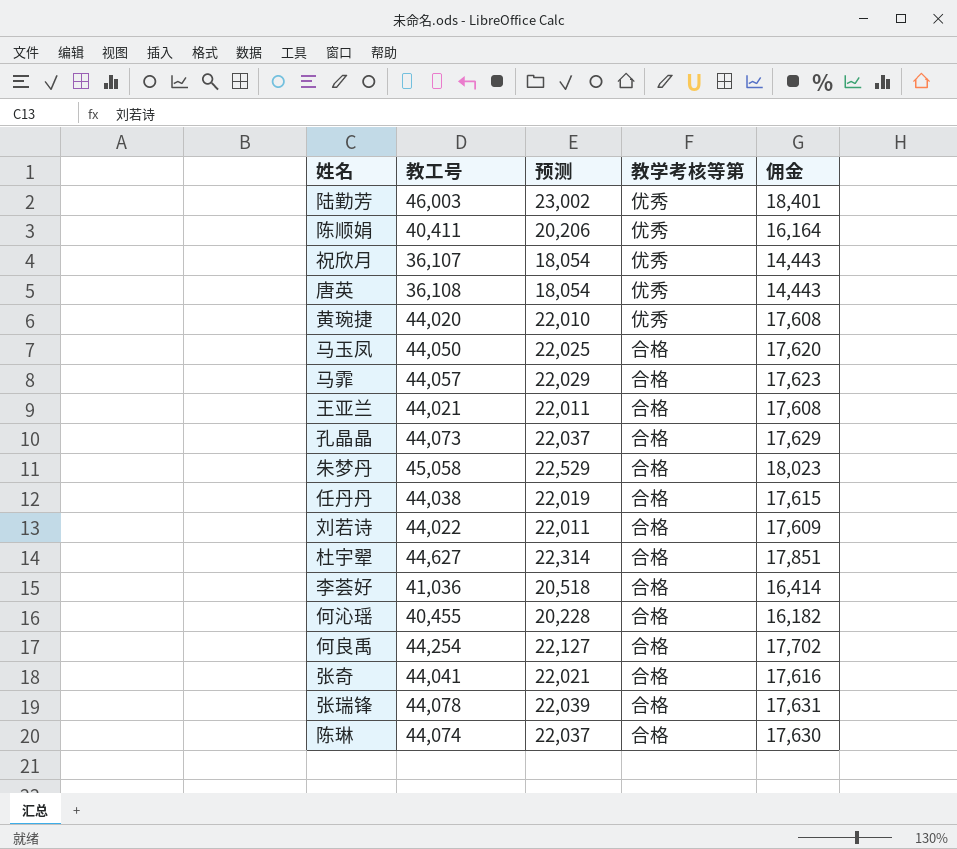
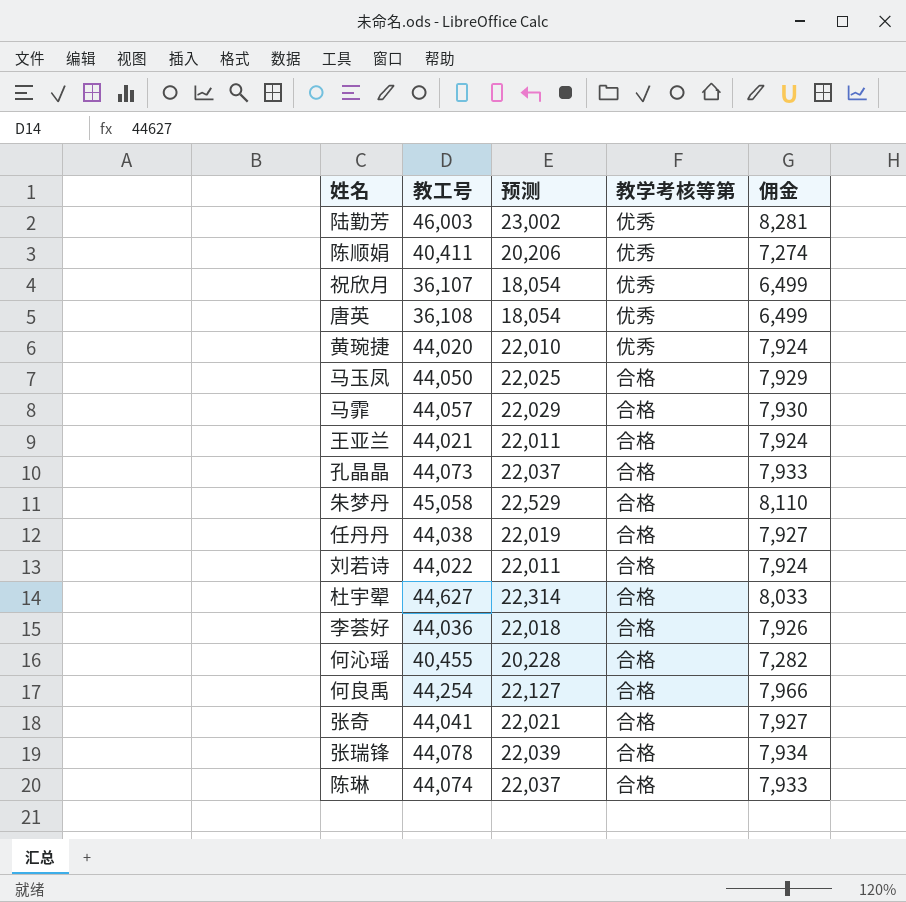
column 佣金 | formula: [教工号] * 0.4 -> [教工号] * 0.18
李荟好 | 教工号: 41,036 -> 44,036
李荟好 | 预测: 20,518 -> 22,018

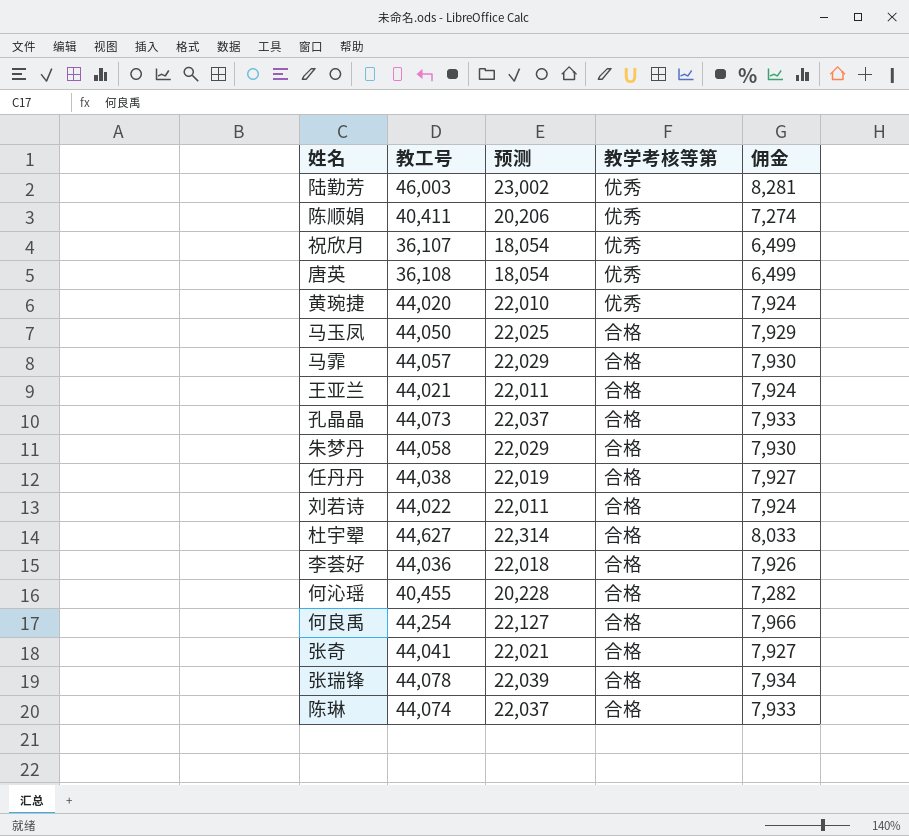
朱梦丹 | 教工号: 45,058 -> 44,058
朱梦丹 | 预测: 22,529 -> 22,029
朱梦丹 | 佣金: 8,110 -> 7,930

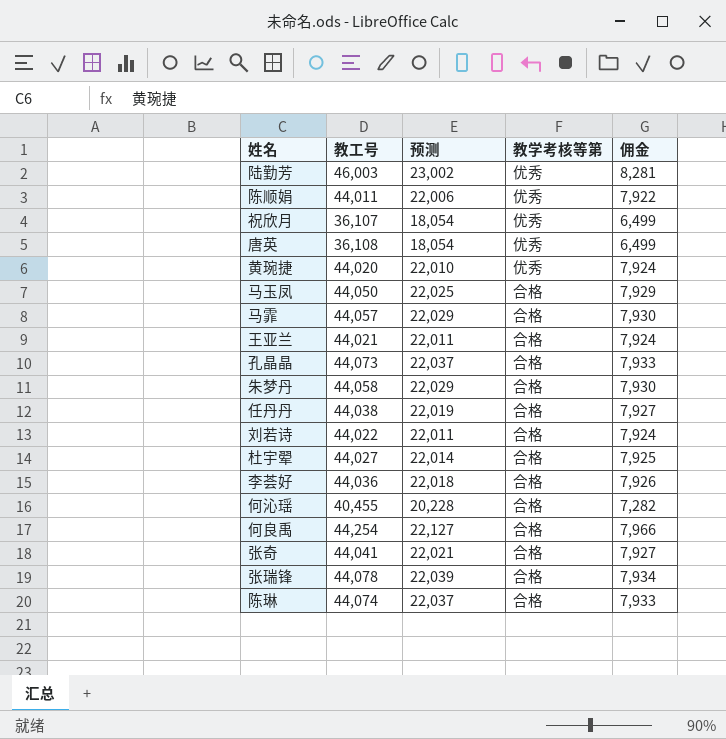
陈顺娟 | 教工号: 40,411 -> 44,011
陈顺娟 | 预测: 20,206 -> 22,006
陈顺娟 | 佣金: 7,274 -> 7,922
杜宇翚 | 教工号: 44,627 -> 44,027
杜宇翚 | 预测: 22,314 -> 22,014
杜宇翚 | 佣金: 8,033 -> 7,925

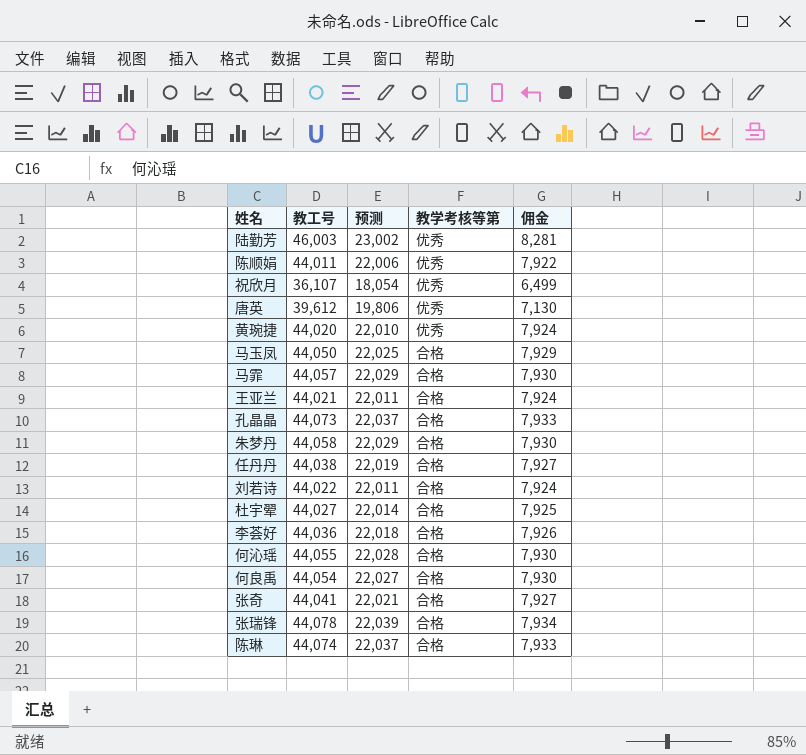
唐英 | 教工号: 36,108 -> 39,612
唐英 | 预测: 18,054 -> 19,806
唐英 | 佣金: 6,499 -> 7,130
何沁瑶 | 教工号: 40,455 -> 44,055
何沁瑶 | 预测: 20,228 -> 22,028
何沁瑶 | 佣金: 7,282 -> 7,930
何良禹 | 教工号: 44,254 -> 44,054
何良禹 | 预测: 22,127 -> 22,027
何良禹 | 佣金: 7,966 -> 7,930

